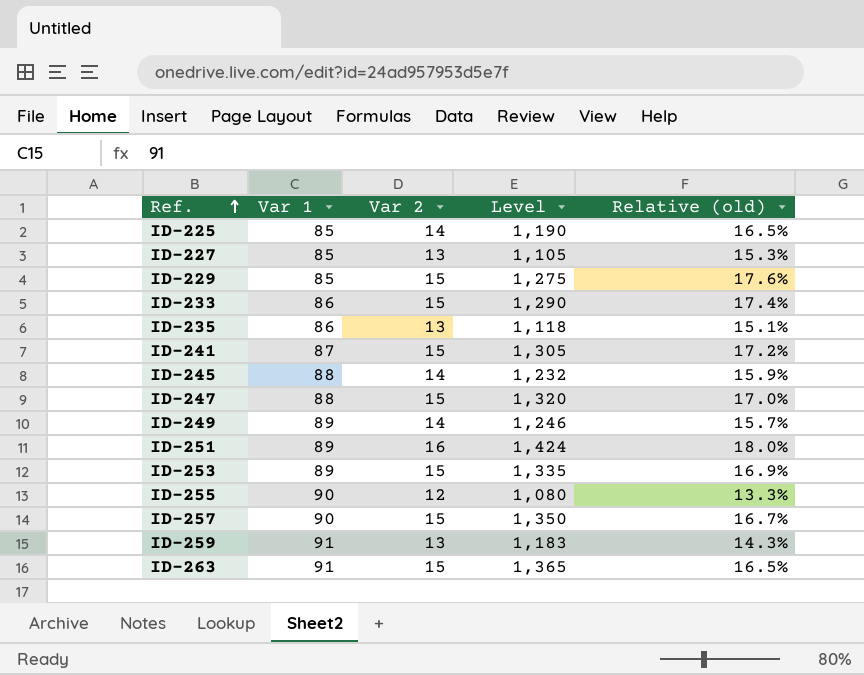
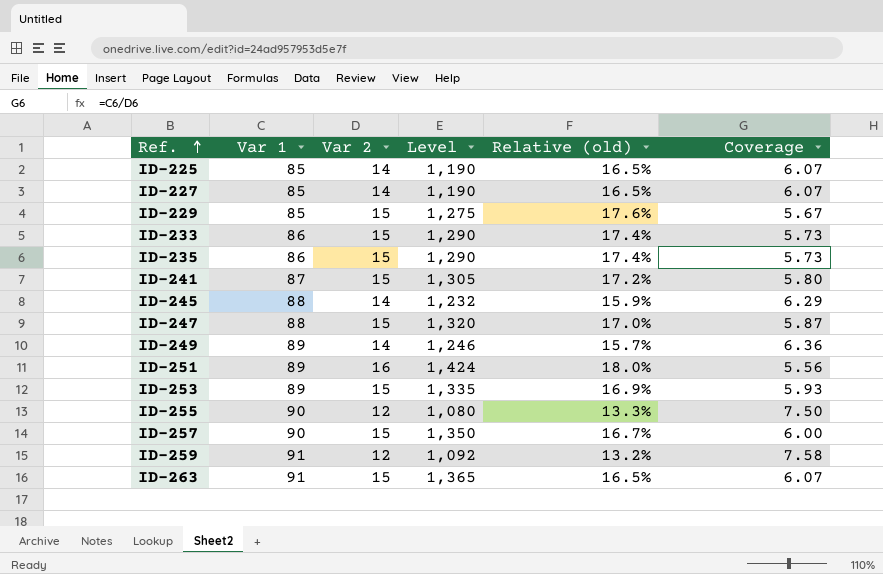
column Coverage | formula: none -> [Var 1] / [Var 2]
ID-227 | Var 2: 13 -> 14
ID-227 | Level: 1,105 -> 1,190
ID-227 | Relative (old): 15.3% -> 16.5%
ID-235 | Var 2: 13 -> 15
ID-235 | Level: 1,118 -> 1,290
ID-235 | Relative (old): 15.1% -> 17.4%
ID-259 | Var 2: 13 -> 12
ID-259 | Level: 1,183 -> 1,092
ID-259 | Relative (old): 14.3% -> 13.2%

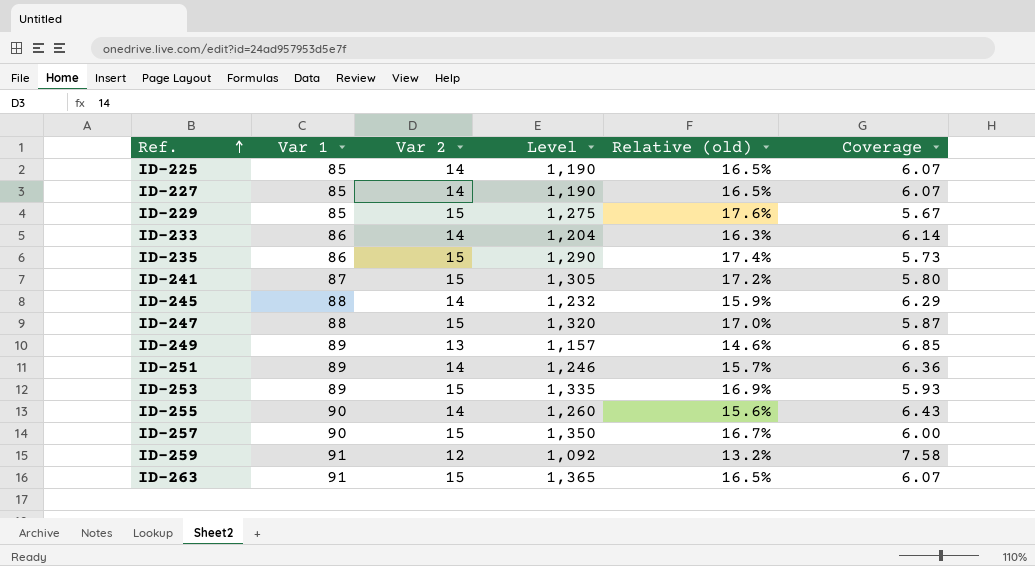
ID-233 | Var 2: 15 -> 14
ID-233 | Level: 1,290 -> 1,204
ID-233 | Relative (old): 17.4% -> 16.3%
ID-233 | Coverage: 5.73 -> 6.14
ID-249 | Var 2: 14 -> 13
ID-249 | Level: 1,246 -> 1,157
ID-249 | Relative (old): 15.7% -> 14.6%
ID-249 | Coverage: 6.36 -> 6.85
ID-251 | Var 2: 16 -> 14
ID-251 | Level: 1,424 -> 1,246
ID-251 | Relative (old): 18.0% -> 15.7%
ID-251 | Coverage: 5.56 -> 6.36
ID-255 | Var 2: 12 -> 14
ID-255 | Level: 1,080 -> 1,260
ID-255 | Relative (old): 13.3% -> 15.6%
ID-255 | Coverage: 7.50 -> 6.43

